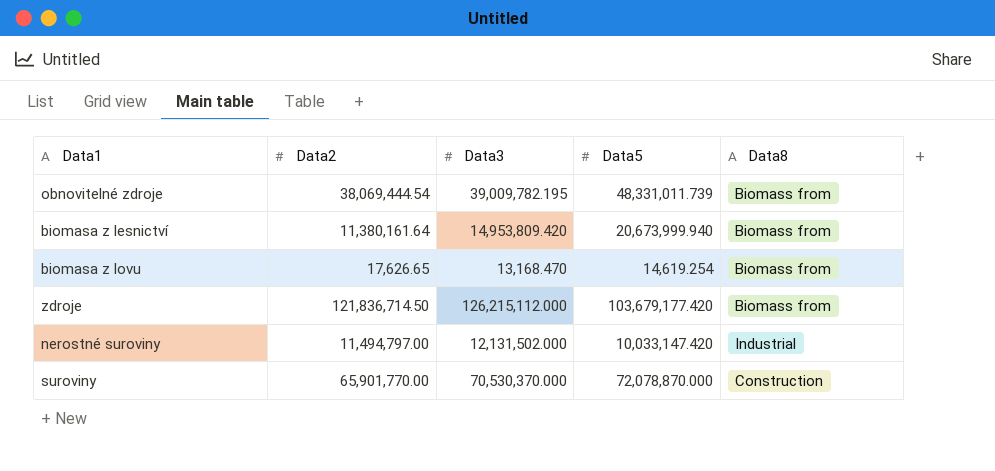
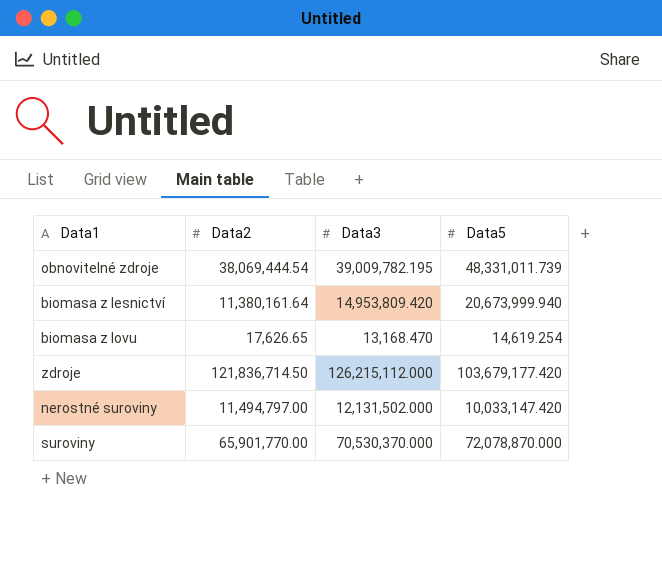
column Data8 | position: 5 -> none

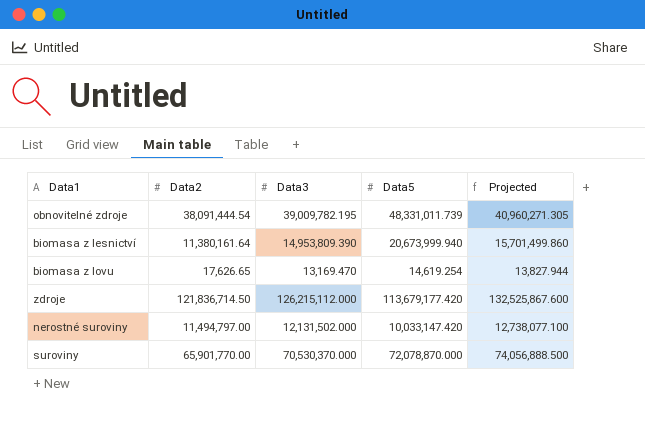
column Projected | formula: none -> [Data3] * 1.05
obnovitelné zdroje | Data2: 38,069,444.54 -> 38,091,444.54
biomasa z lesnictví | Data3: 14,953,809.420 -> 14,953,809.390
biomasa z lovu | Data3: 13,168.470 -> 13,169.470
zdroje | Data5: 103,679,177.420 -> 113,679,177.420

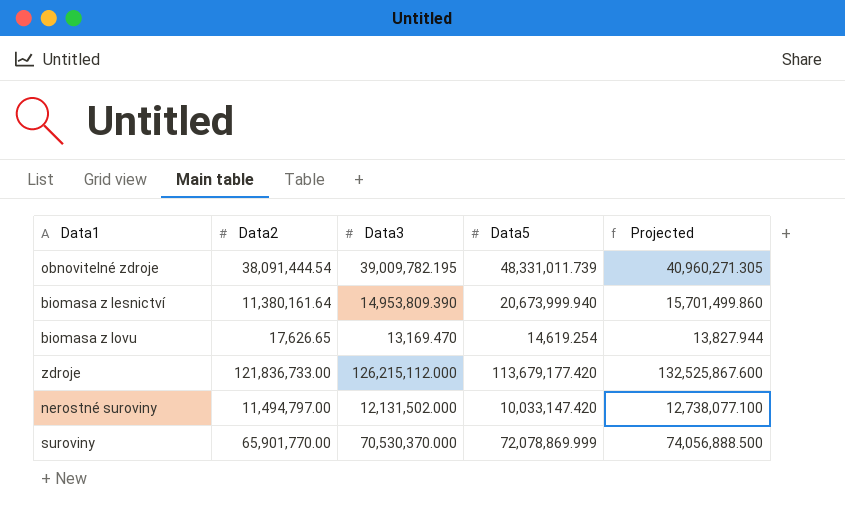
zdroje | Data2: 121,836,714.50 -> 121,836,733.00
suroviny | Data5: 72,078,870.000 -> 72,078,869.999

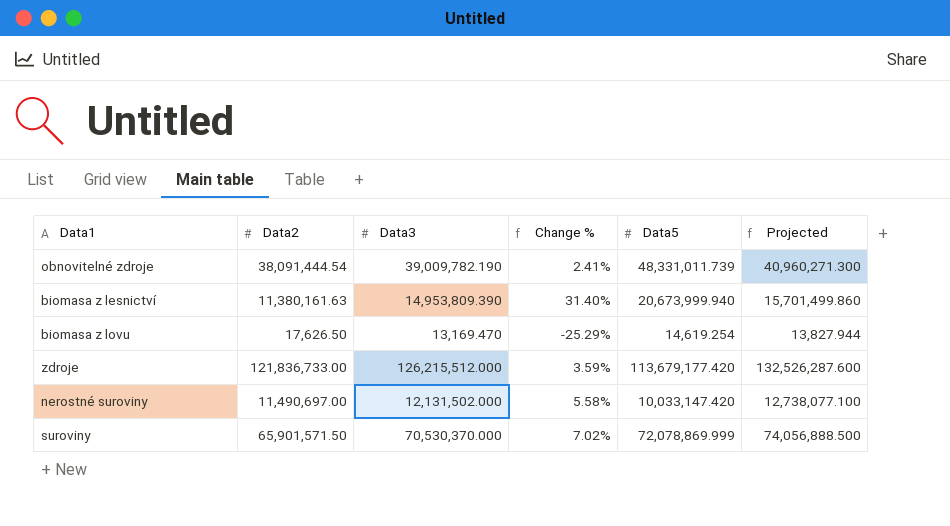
column Change % | formula: none -> ([Data3] - [Data2]) / [Data2]
obnovitelné zdroje | Data3: 39,009,782.195 -> 39,009,782.190
obnovitelné zdroje | Projected: 40,960,271.305 -> 40,960,271.300
biomasa z lesnictví | Data2: 11,380,161.64 -> 11,380,161.63
biomasa z lovu | Data2: 17,626.65 -> 17,626.50
zdroje | Data3: 126,215,112.000 -> 126,215,512.000
zdroje | Projected: 132,525,867.600 -> 132,526,287.600
nerostné suroviny | Data2: 11,494,797.00 -> 11,490,697.00
suroviny | Data2: 65,901,770.00 -> 65,901,571.50

